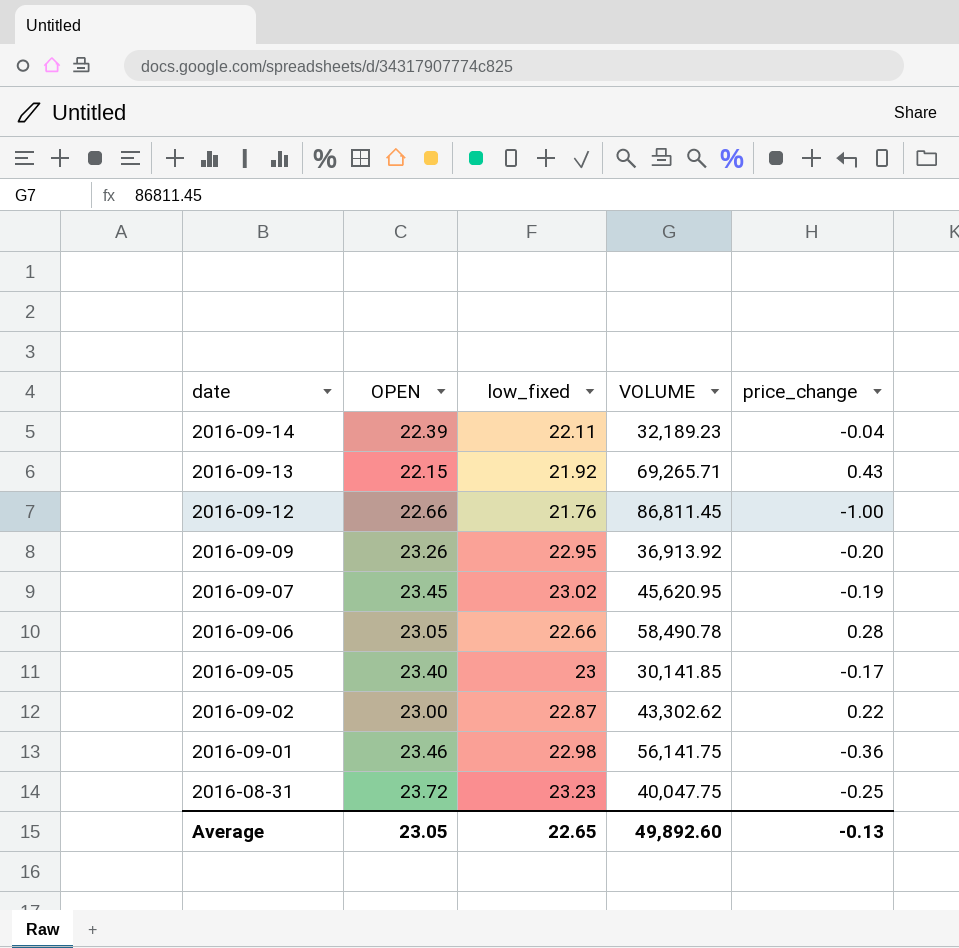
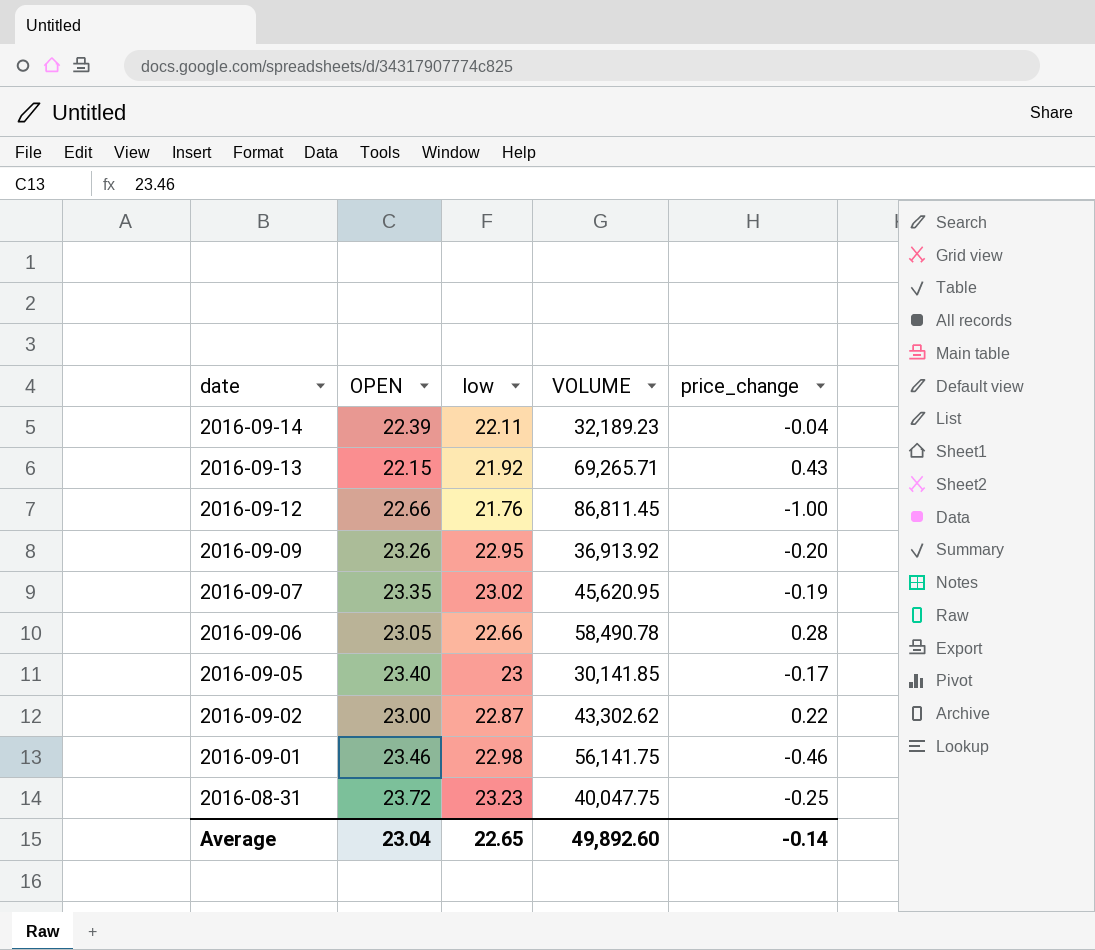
column name: low_fixed -> low
2016-09-07 | OPEN: 23.45 -> 23.35
2016-09-01 | price_change: -0.36 -> -0.46
Average | OPEN: 23.05 -> 23.04
Average | price_change: -0.13 -> -0.14

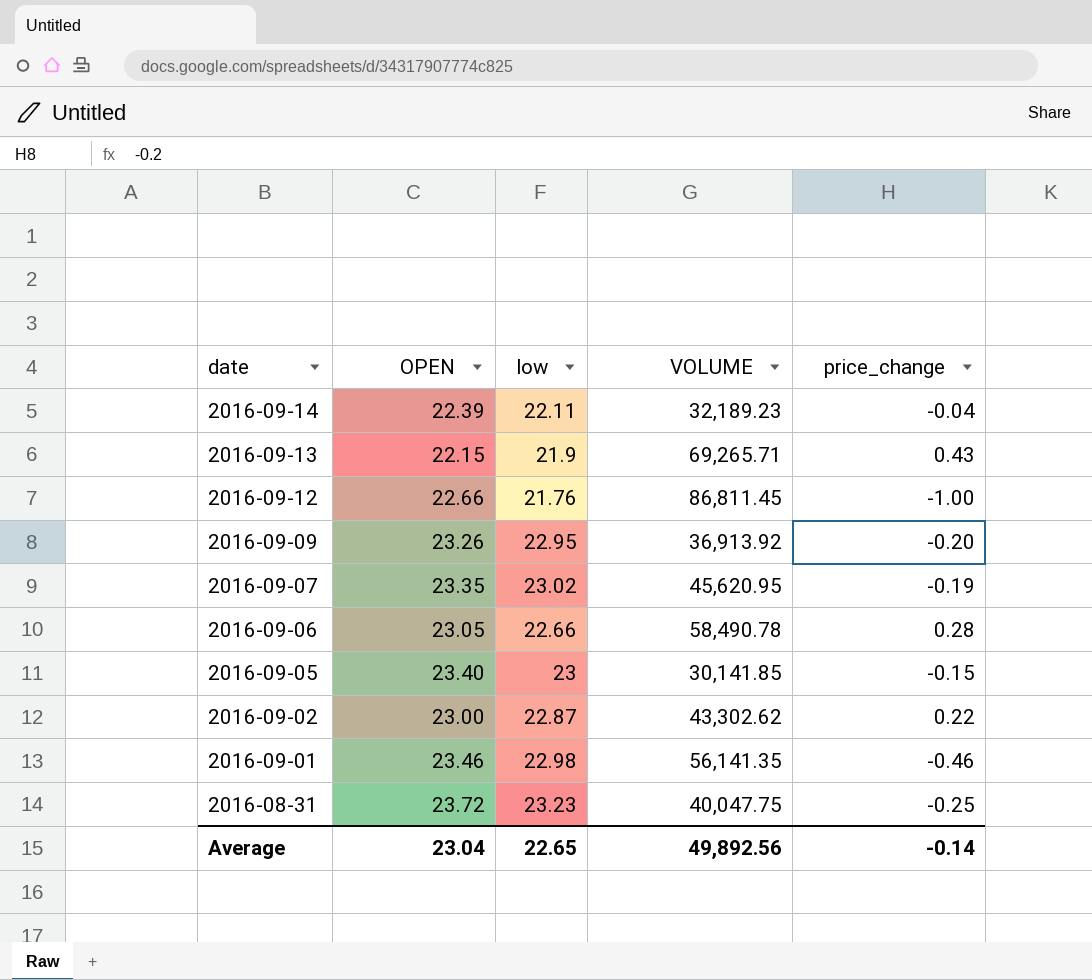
2016-09-13 | low: 21.92 -> 21.9
2016-09-05 | price_change: -0.17 -> -0.15
2016-09-01 | VOLUME: 56,141.75 -> 56,141.35
Average | VOLUME: 49,892.60 -> 49,892.56

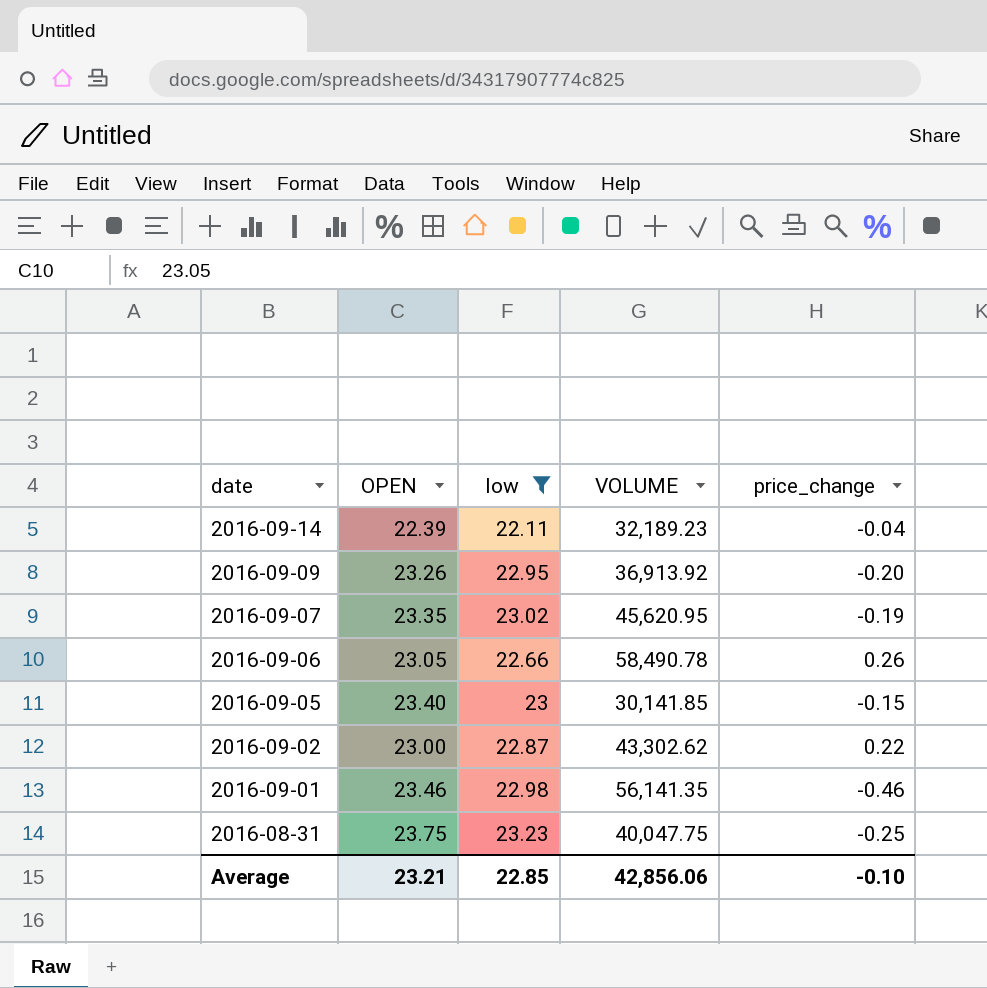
filter: none -> low >= 22.11
2016-09-06 | price_change: 0.28 -> 0.26
2016-08-31 | OPEN: 23.72 -> 23.75
Average | OPEN: 23.04 -> 23.21
Average | low: 22.65 -> 22.85
Average | VOLUME: 49,892.56 -> 42,856.06
Average | price_change: -0.14 -> -0.10

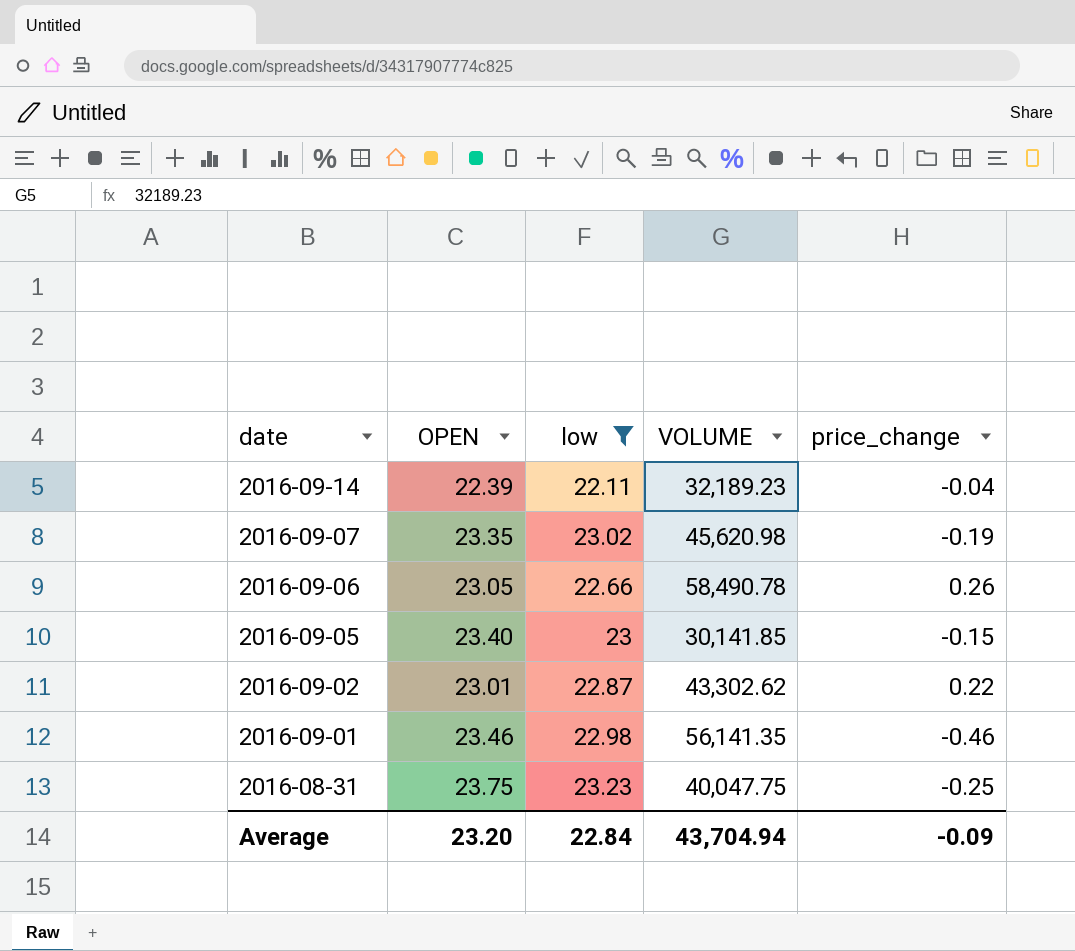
row 2016-09-09: 23.26 | 22.95 | 36,913.92 | -0.20 -> none
2016-09-07 | VOLUME: 45,620.95 -> 45,620.98
2016-09-02 | OPEN: 23.00 -> 23.01
Average | OPEN: 23.21 -> 23.20
Average | low: 22.85 -> 22.84
Average | VOLUME: 42,856.06 -> 43,704.94
Average | price_change: -0.10 -> -0.09

